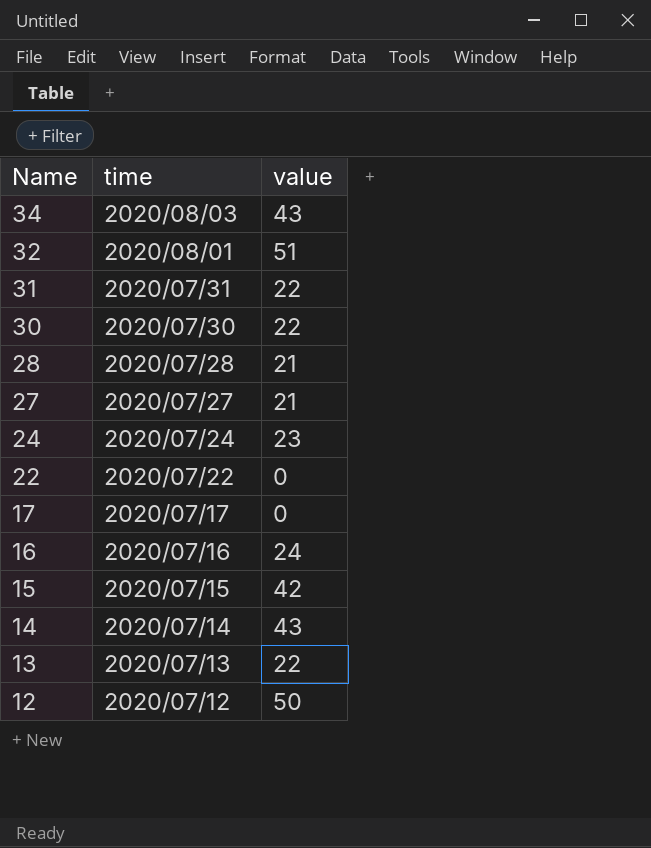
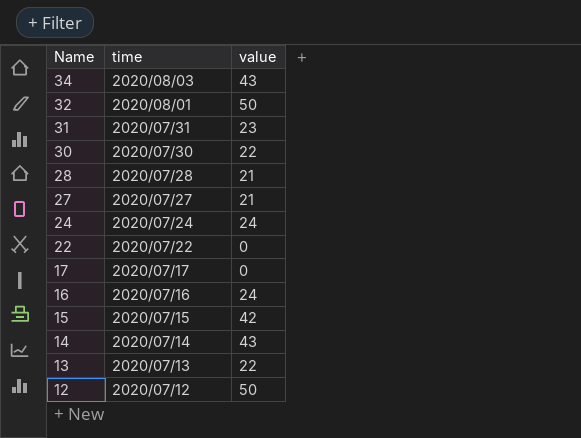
32 | value: 51 -> 50
31 | value: 22 -> 23
24 | value: 23 -> 24

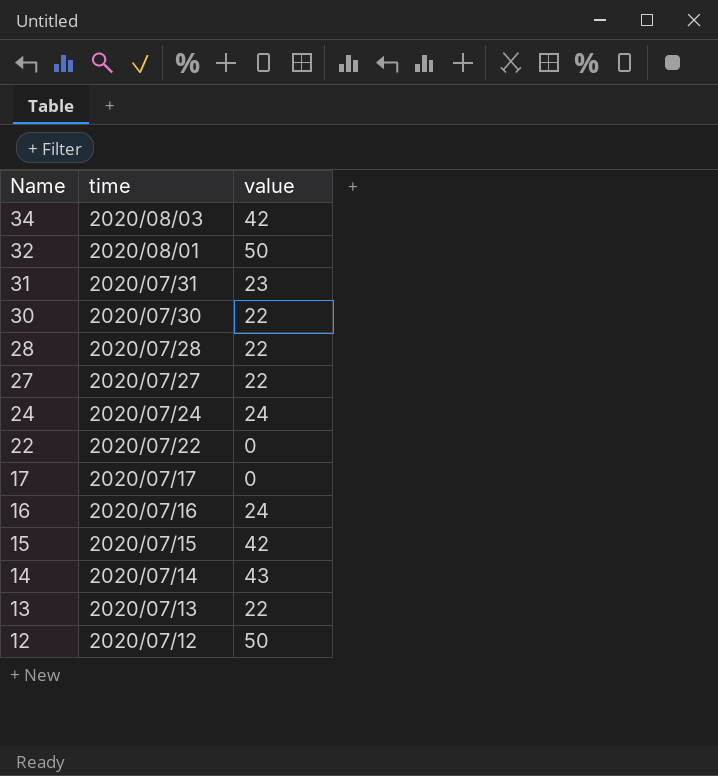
34 | value: 43 -> 42
28 | value: 21 -> 22
27 | value: 21 -> 22

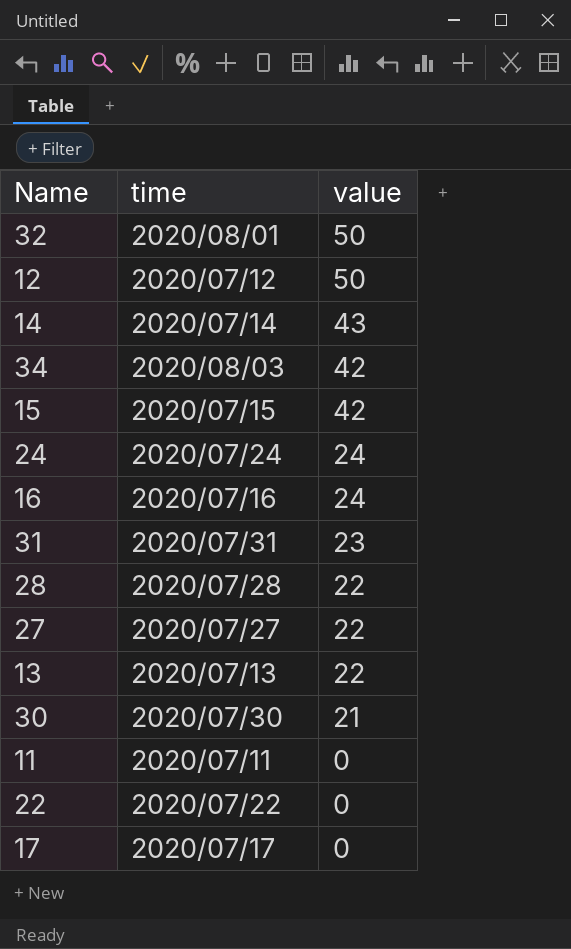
row order: Name descending -> value descending
30 | value: 22 -> 21
row 11: none -> 2020/07/11 | 0

